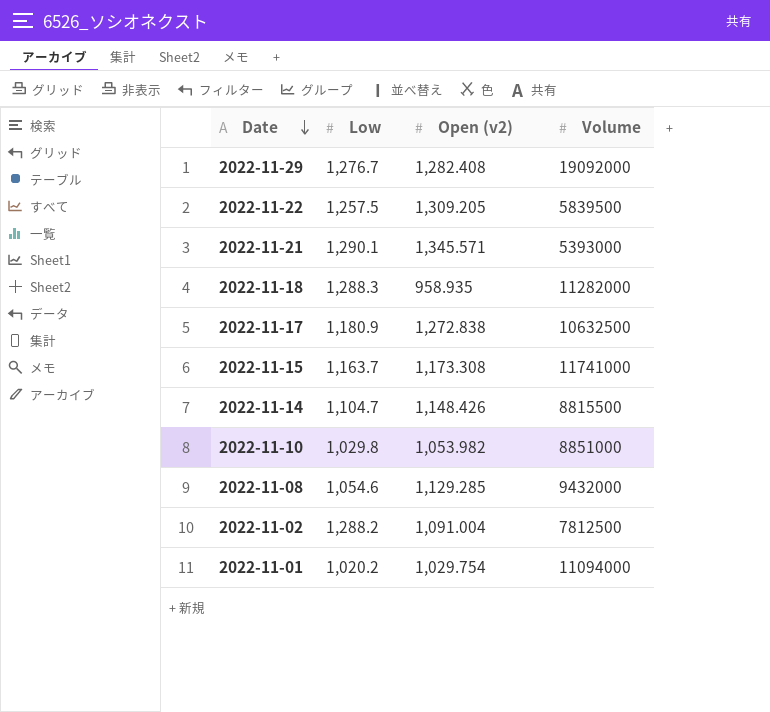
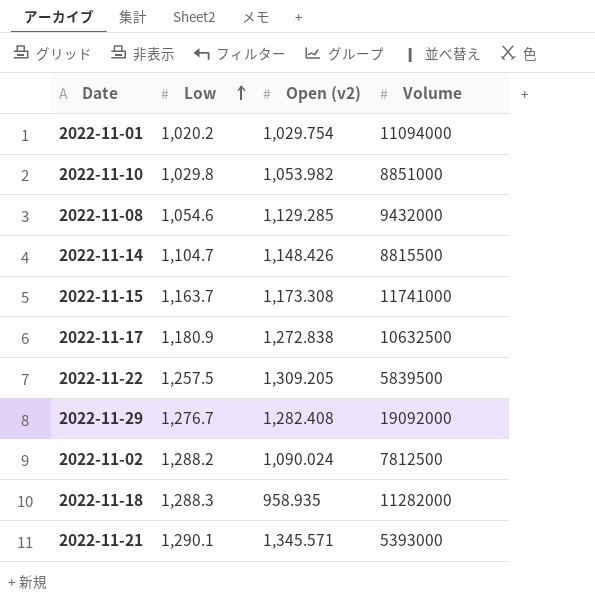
row order: Date descending -> Low ascending
2022-11-02 | Open (v2): 1,091.004 -> 1,090.024

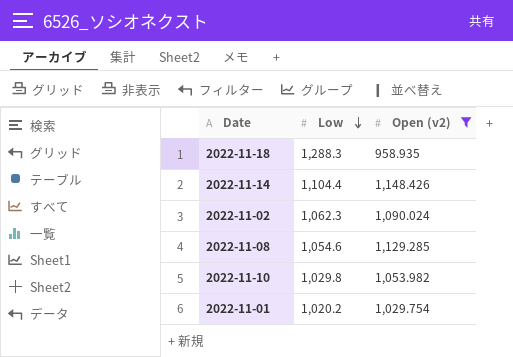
filter: none -> Open (v2) <= 1,148.426
row order: Low ascending -> Low descending
column Volume | position: 4 -> none
2022-11-14 | Low: 1,104.7 -> 1,104.4
2022-11-02 | Low: 1,288.2 -> 1,062.3

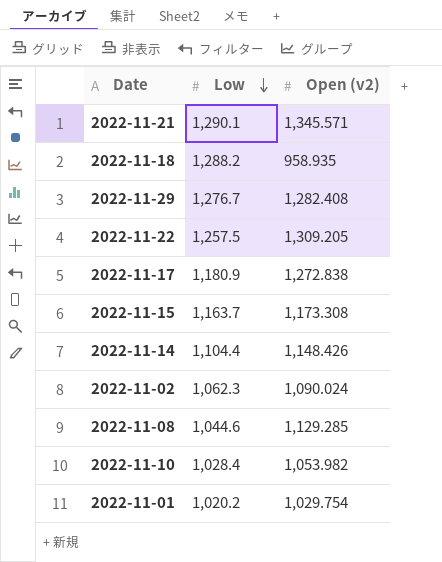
filter: Open (v2) <= 1,148.426 -> none
2022-11-18 | Low: 1,288.3 -> 1,288.2
2022-11-08 | Low: 1,054.6 -> 1,044.6
2022-11-10 | Low: 1,029.8 -> 1,028.4

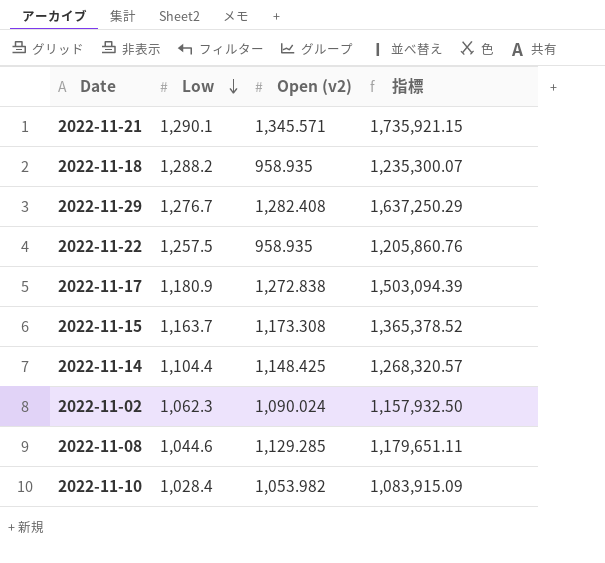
column 指標 | formula: none -> [Low] * [Open (v2)]
row 2022-11-01: 1,020.2 | 1,029.754 -> none
2022-11-22 | Open (v2): 1,309.205 -> 958.935
2022-11-14 | Open (v2): 1,148.426 -> 1,148.425

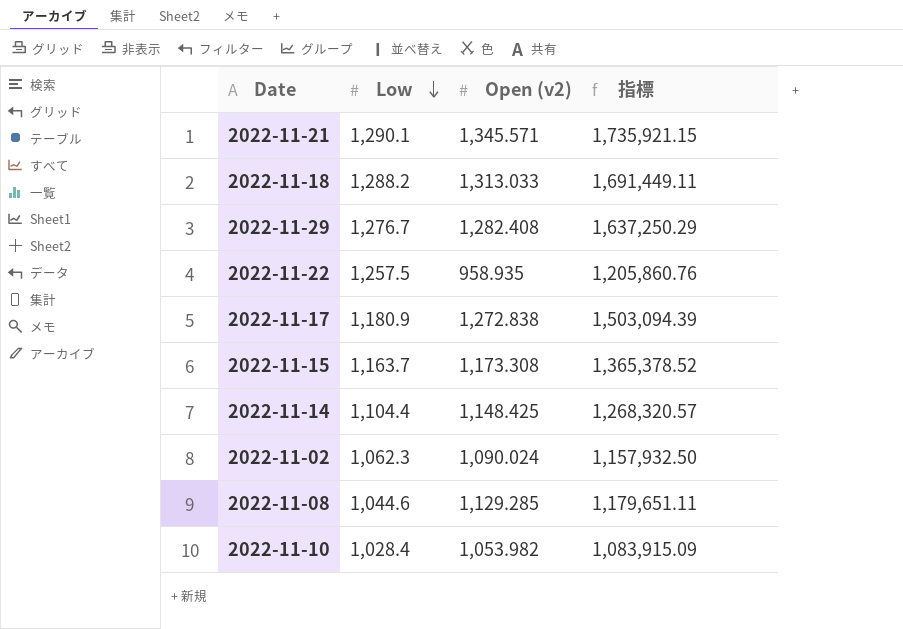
2022-11-18 | Open (v2): 958.935 -> 1,313.033
2022-11-18 | 指標: 1,235,300.07 -> 1,691,449.11

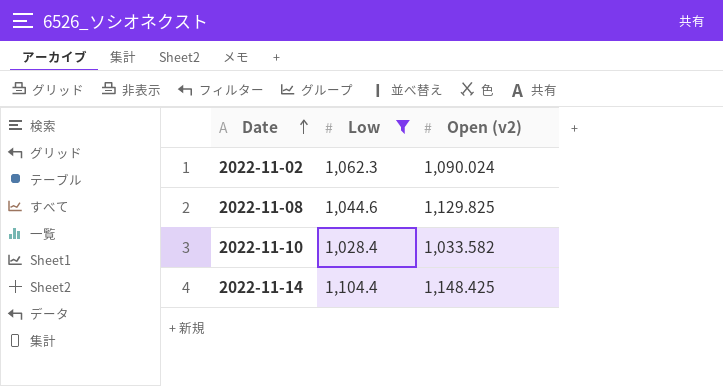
filter: none -> Low <= 1,104.4
row order: Low descending -> Date ascending
column 指標 | formula: [Low] * [Open (v2)] -> none
2022-11-08 | Open (v2): 1,129.285 -> 1,129.825
2022-11-10 | Open (v2): 1,053.982 -> 1,033.582

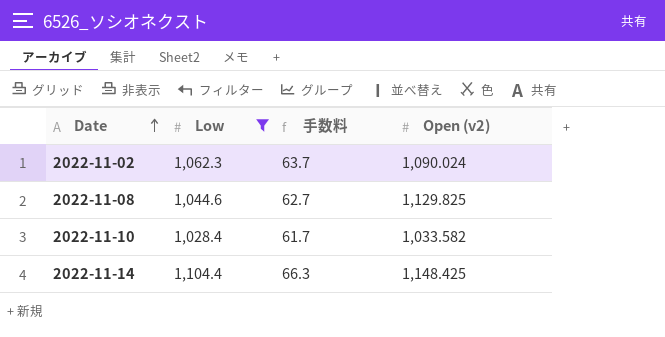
column 手数料 | formula: none -> [Low] * 0.06

